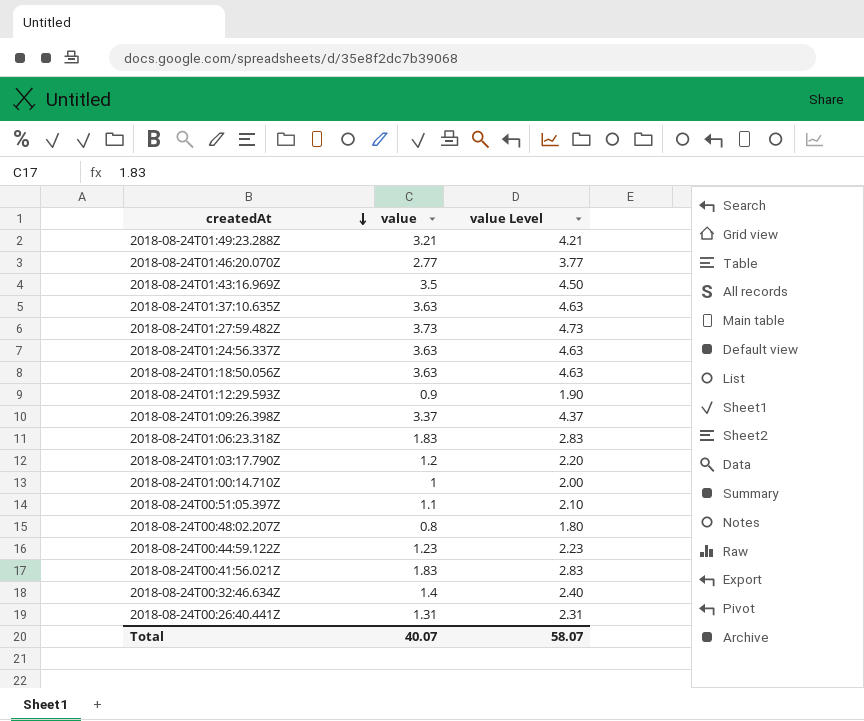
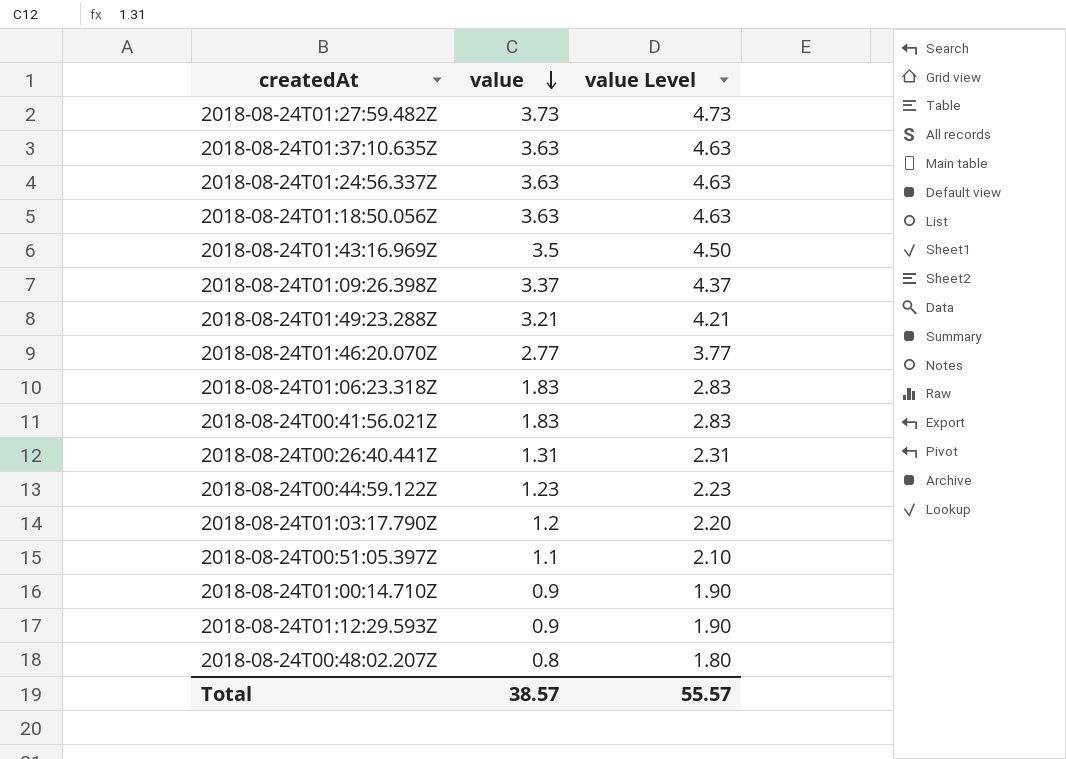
row order: createdAt descending -> value descending
row 2018-08-24T00:32:46.634Z: 1.4 | 2.40 -> none
2018-08-24T01:00:14.710Z | value: 1 -> 0.9
2018-08-24T01:00:14.710Z | value Level: 2.00 -> 1.90
Total | value: 40.07 -> 38.57
Total | value Level: 58.07 -> 55.57

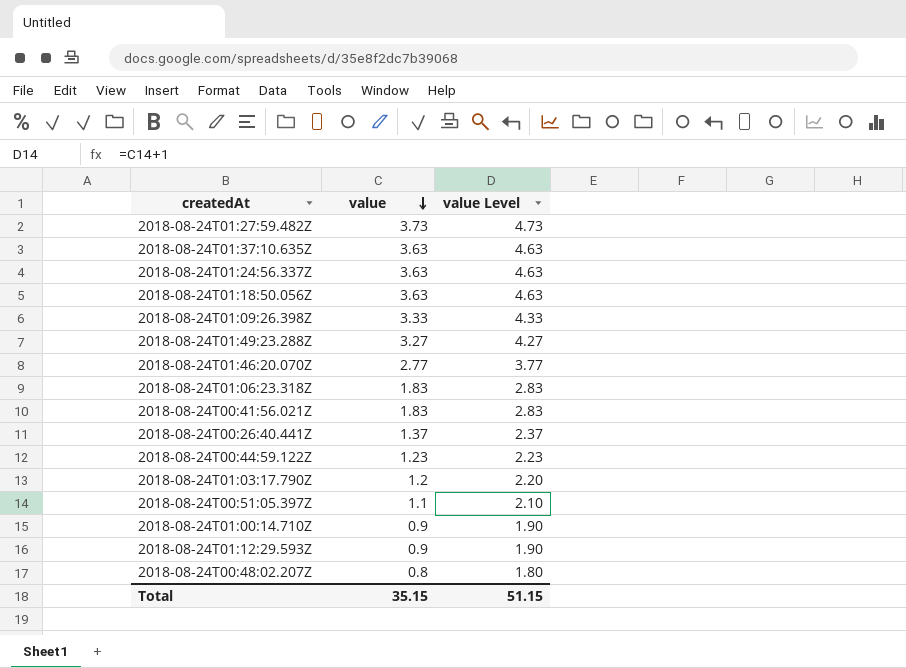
row 2018-08-24T01:43:16.969Z: 3.5 | 4.50 -> none
2018-08-24T01:09:26.398Z | value: 3.37 -> 3.33
2018-08-24T01:09:26.398Z | value Level: 4.37 -> 4.33
2018-08-24T01:49:23.288Z | value: 3.21 -> 3.27
2018-08-24T01:49:23.288Z | value Level: 4.21 -> 4.27
2018-08-24T00:26:40.441Z | value: 1.31 -> 1.37
2018-08-24T00:26:40.441Z | value Level: 2.31 -> 2.37
Total | value: 38.57 -> 35.15
Total | value Level: 55.57 -> 51.15

